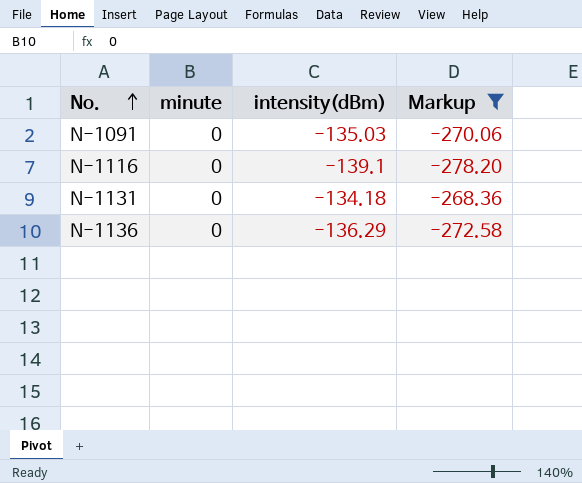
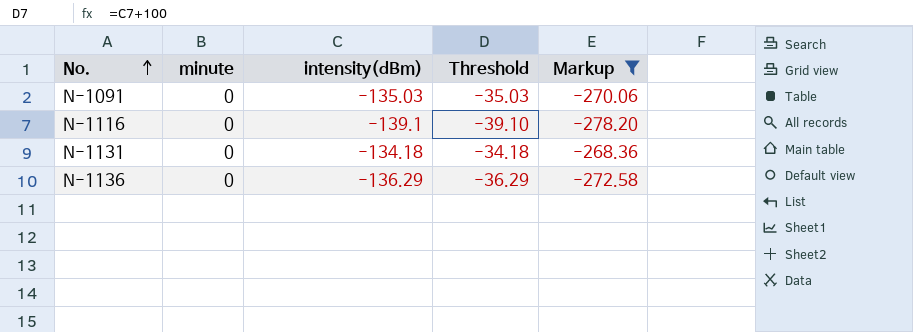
column Threshold | formula: none -> [intensity(dBm)] + 100

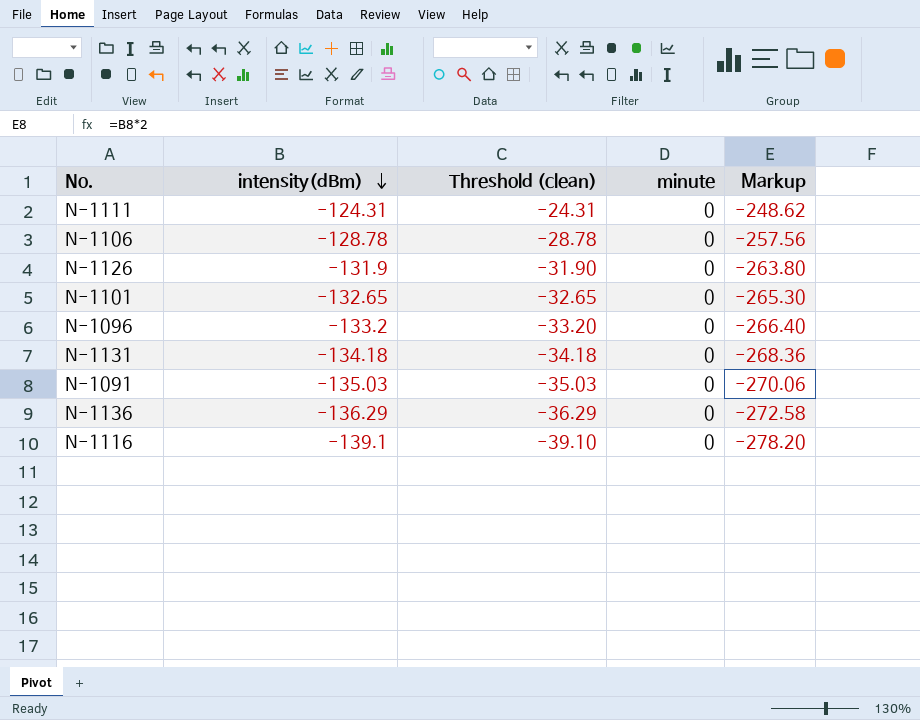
filter: Markup <= -268.36 -> none
row order: No. ascending -> intensity(dBm) descending
column name: Threshold -> Threshold (clean)
column minute | position: 2 -> 4

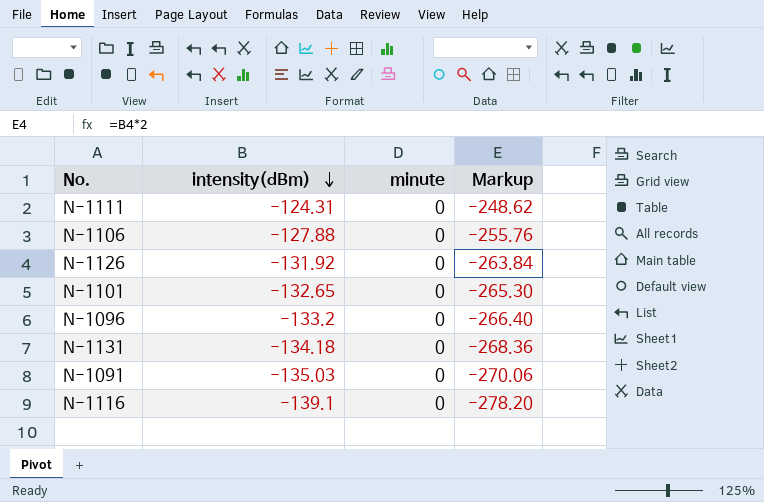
column Threshold (clean) | formula: [intensity(dBm)] + 100 -> none
row N-1136: -136.29 | -36.29 | 0 | -272.58 -> none
N-1106 | intensity(dBm): -128.78 -> -127.88
N-1106 | Markup: -257.56 -> -255.76
N-1126 | intensity(dBm): -131.9 -> -131.92
N-1126 | Markup: -263.80 -> -263.84

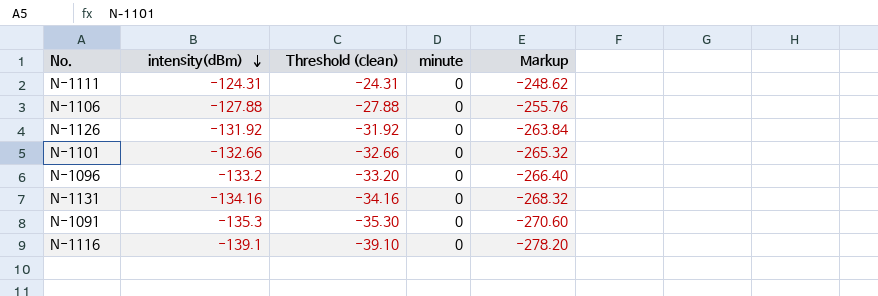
column Threshold (clean) | formula: none -> [intensity(dBm)] + 100
N-1101 | intensity(dBm): -132.65 -> -132.66
N-1101 | Markup: -265.30 -> -265.32
N-1131 | intensity(dBm): -134.18 -> -134.16
N-1131 | Markup: -268.36 -> -268.32
N-1091 | intensity(dBm): -135.03 -> -135.3
N-1091 | Markup: -270.06 -> -270.60

